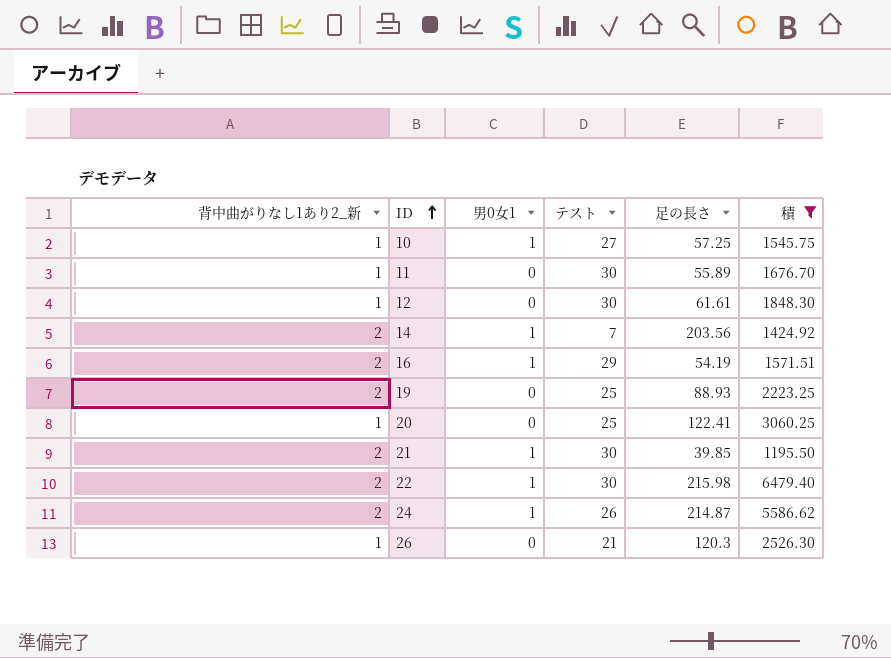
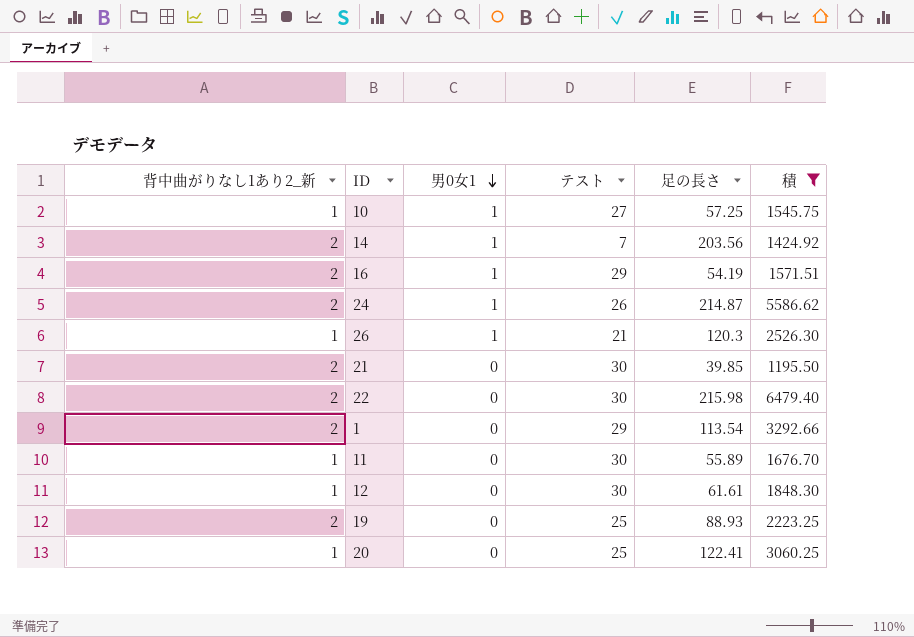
row order: ID ascending -> 男0女1 descending
26 | 男0女1: 0 -> 1
21 | 男0女1: 1 -> 0
22 | 男0女1: 1 -> 0
row 1: none -> 2 | 0 | 29 | 113.54 | 3292.66

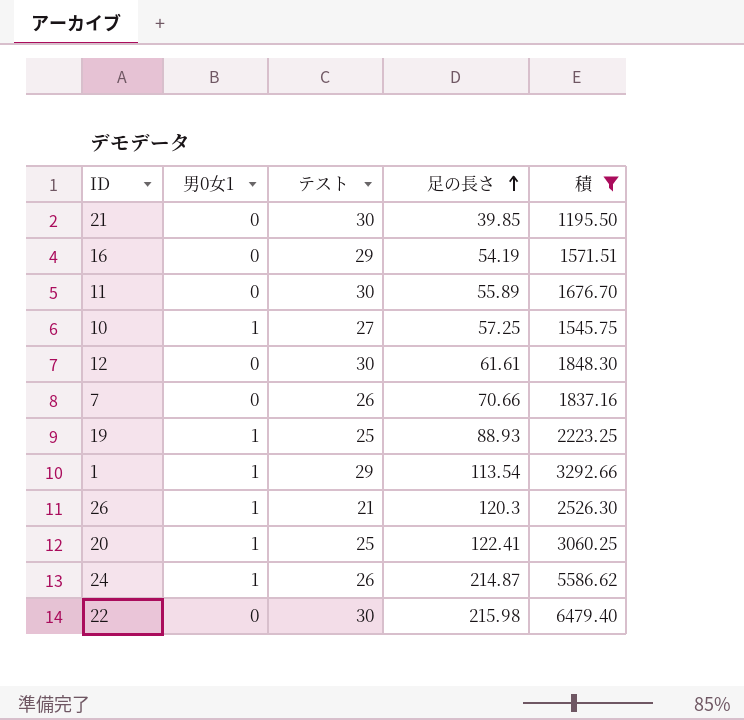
row order: 男0女1 descending -> 足の長さ ascending
column 背中曲がりなし1あり2_新 | position: 1 -> none
row 14: 2 | 1 | 7 | 203.56 | 1424.92 -> none
16 | 男0女1: 1 -> 0
row 7: none -> 0 | 26 | 70.66 | 1837.16
19 | 男0女1: 0 -> 1
1 | 男0女1: 0 -> 1
20 | 男0女1: 0 -> 1

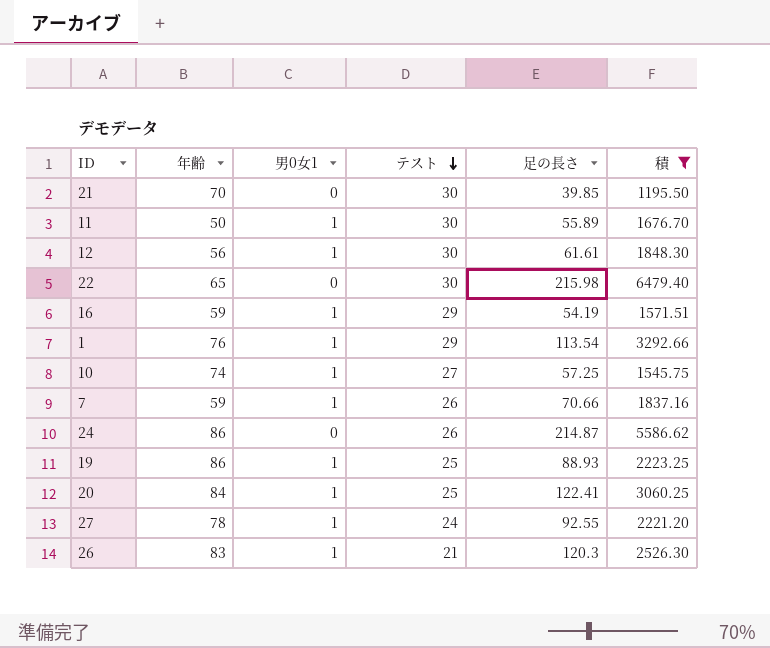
row order: 足の長さ ascending -> テスト descending
column 年齢 | position: none -> 2
11 | 男0女1: 0 -> 1
12 | 男0女1: 0 -> 1
16 | 男0女1: 0 -> 1
7 | 男0女1: 0 -> 1
24 | 男0女1: 1 -> 0
row 27: none -> 78 | 1 | 24 | 92.55 | 2221.20

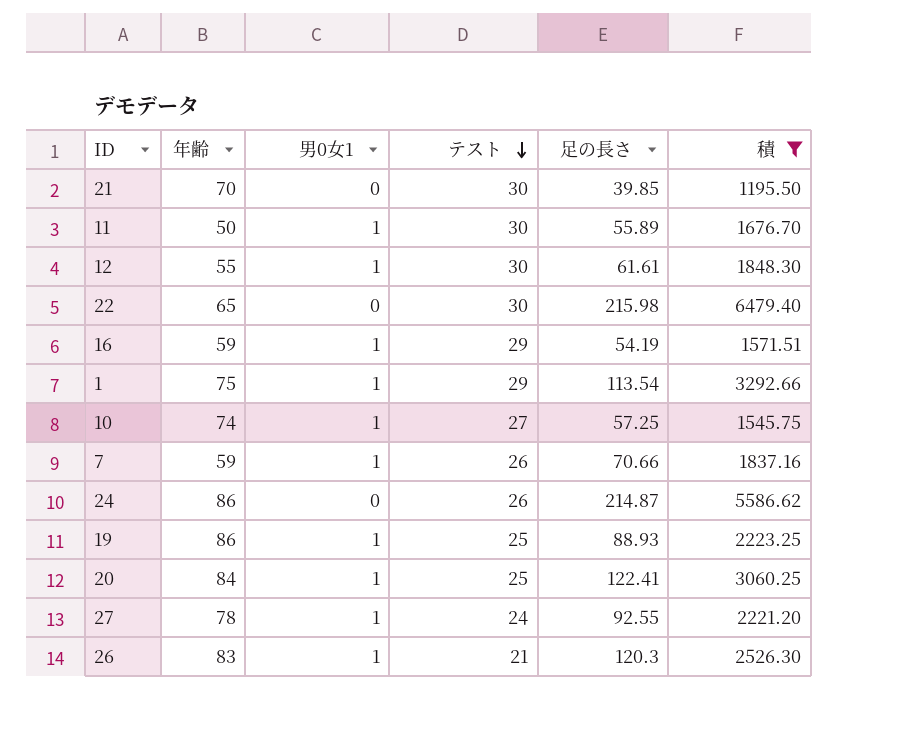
12 | 年齢: 56 -> 55
1 | 年齢: 76 -> 75

